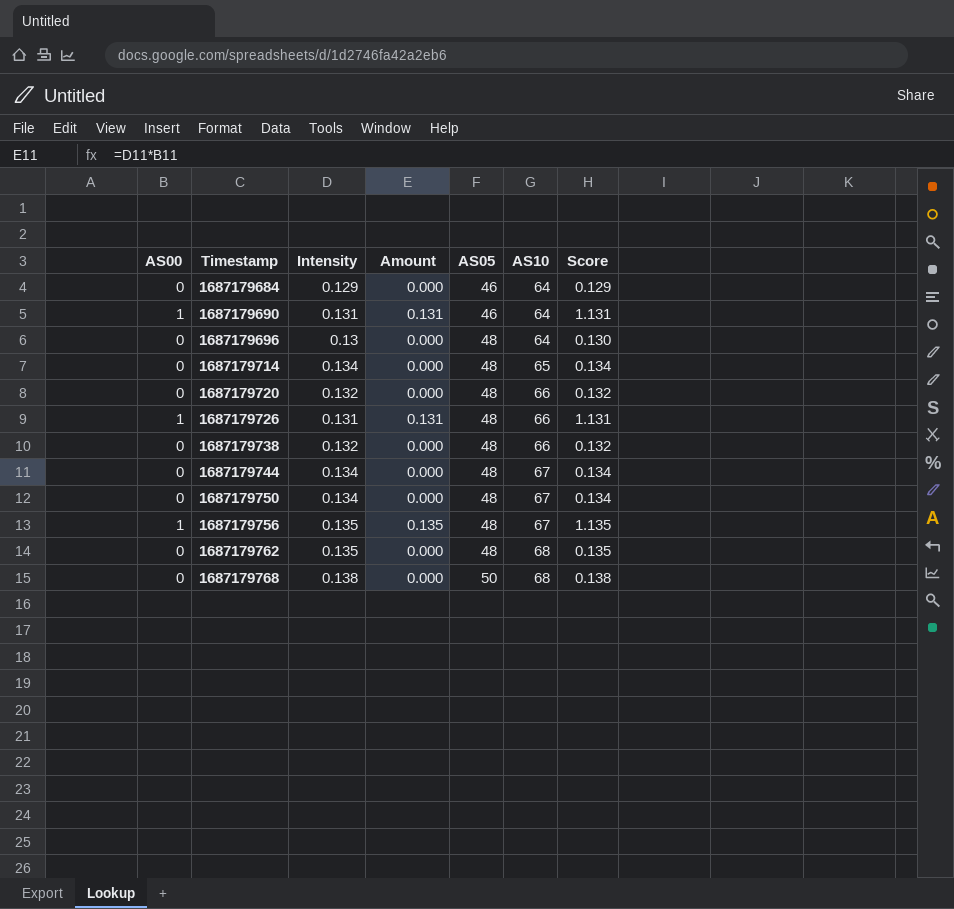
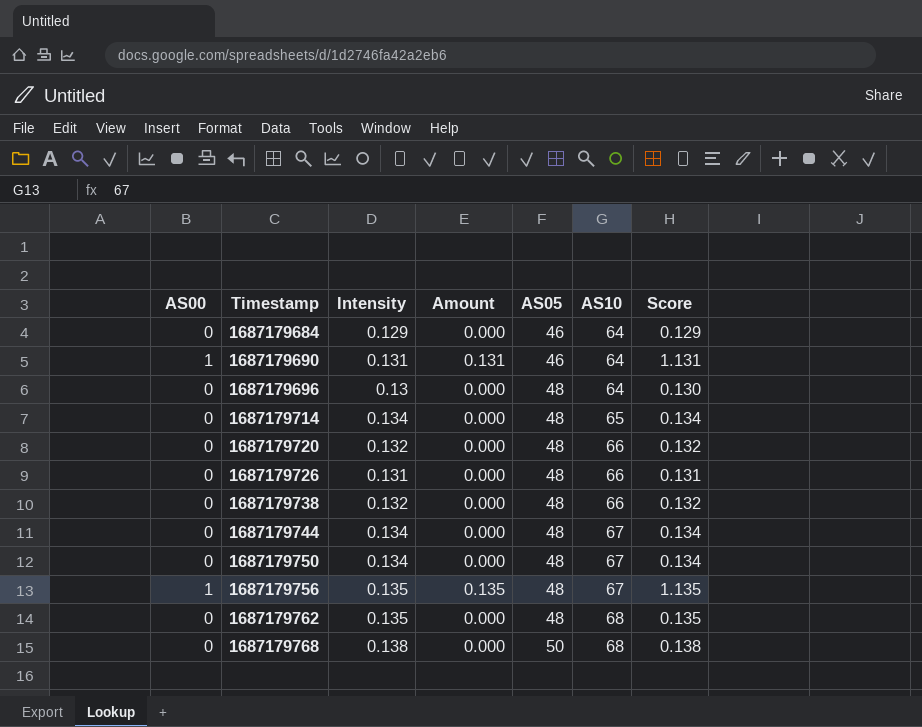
1687179726 | AS00: 1 -> 0
1687179726 | Amount: 0.131 -> 0.000
1687179726 | Score: 1.131 -> 0.131

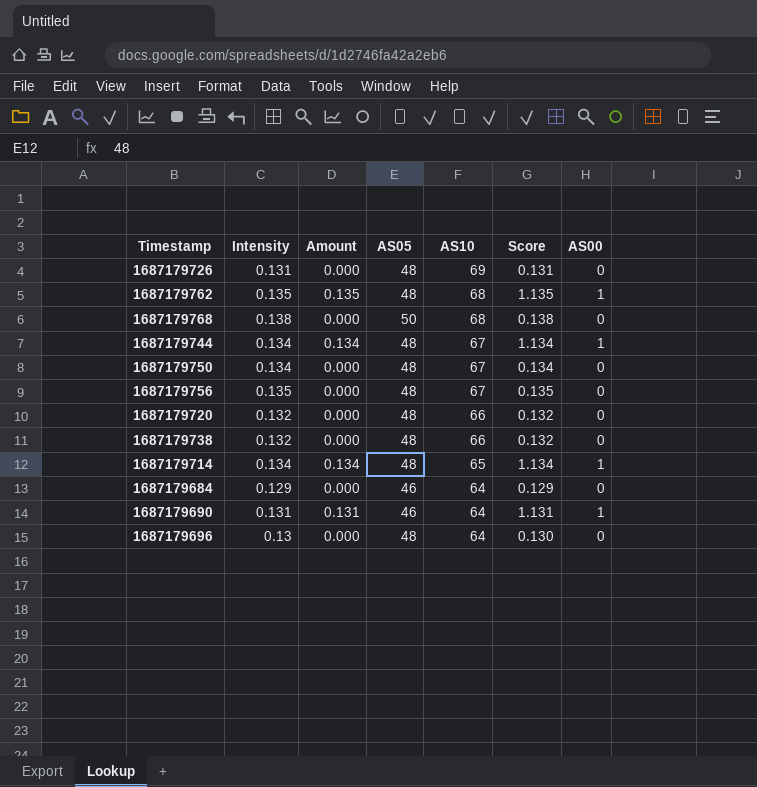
row order: Timestamp ascending -> AS10 descending
column AS00 | position: 1 -> 7
1687179726 | AS10: 66 -> 69
1687179762 | Amount: 0.000 -> 0.135
1687179762 | Score: 0.135 -> 1.135
1687179762 | AS00: 0 -> 1
1687179744 | Amount: 0.000 -> 0.134
1687179744 | Score: 0.134 -> 1.134
1687179744 | AS00: 0 -> 1
1687179756 | Amount: 0.135 -> 0.000
1687179756 | Score: 1.135 -> 0.135
1687179756 | AS00: 1 -> 0
1687179714 | Amount: 0.000 -> 0.134
1687179714 | Score: 0.134 -> 1.134
1687179714 | AS00: 0 -> 1

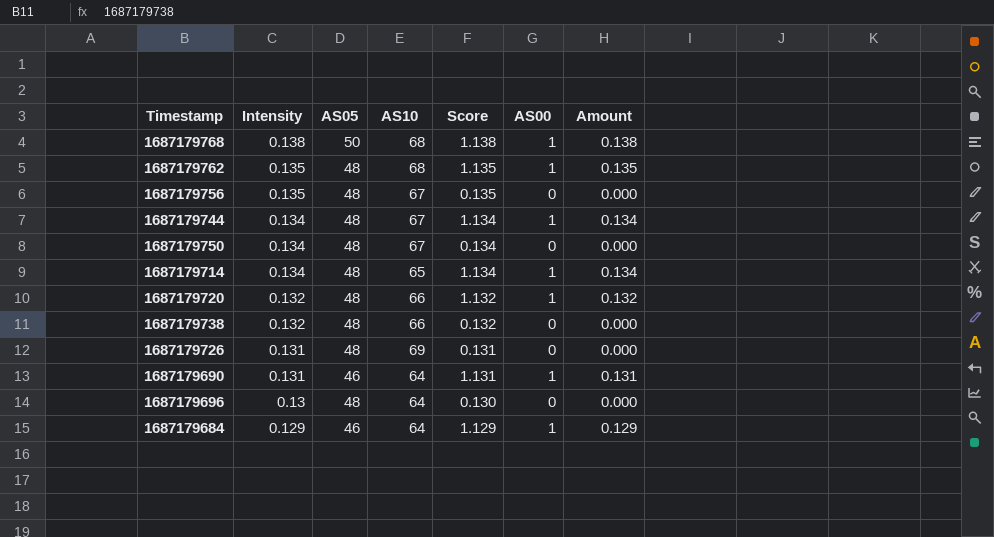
row order: AS10 descending -> Intensity descending
column Amount | position: 3 -> 7
1687179768 | Score: 0.138 -> 1.138
1687179768 | AS00: 0 -> 1
1687179768 | Amount: 0.000 -> 0.138
1687179720 | Score: 0.132 -> 1.132
1687179720 | AS00: 0 -> 1
1687179720 | Amount: 0.000 -> 0.132
1687179684 | Score: 0.129 -> 1.129
1687179684 | AS00: 0 -> 1
1687179684 | Amount: 0.000 -> 0.129

